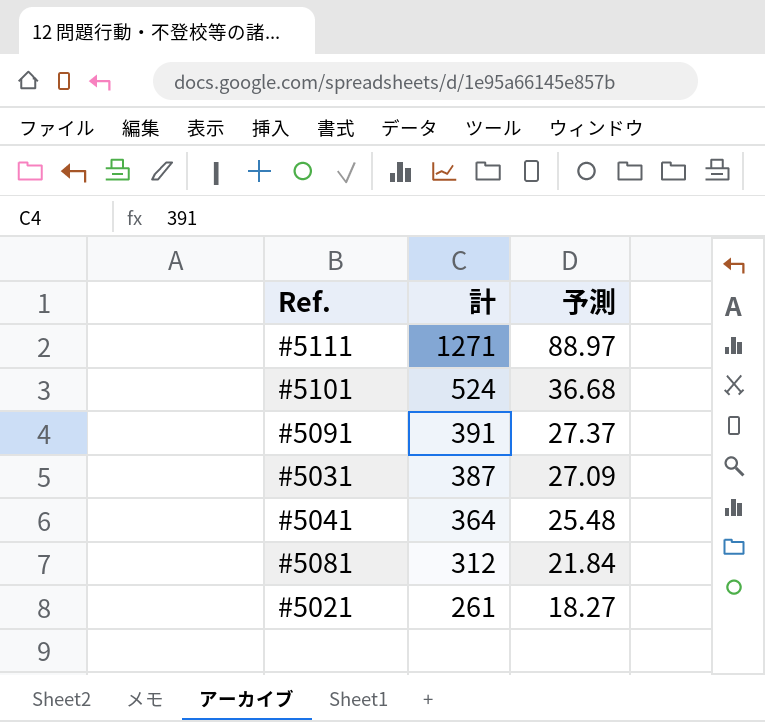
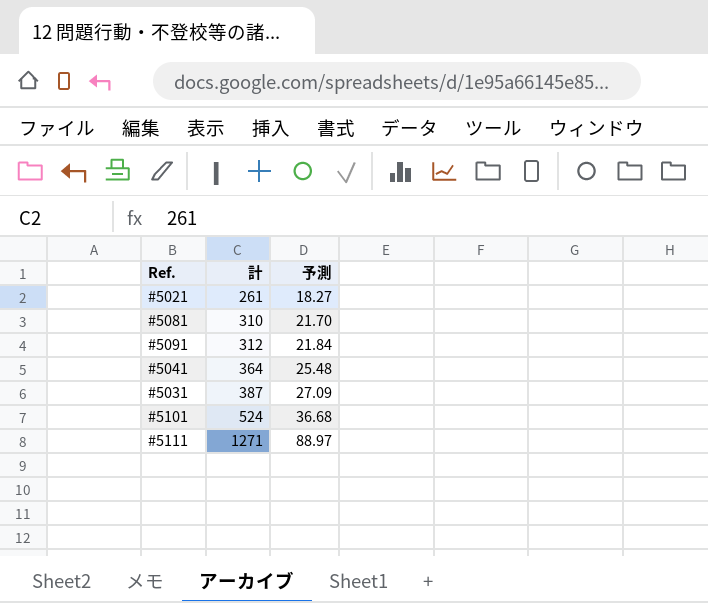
row order: 計 descending -> 計 ascending
#5081 | 計: 312 -> 310
#5081 | 予測: 21.84 -> 21.70
#5091 | 計: 391 -> 312
#5091 | 予測: 27.37 -> 21.84

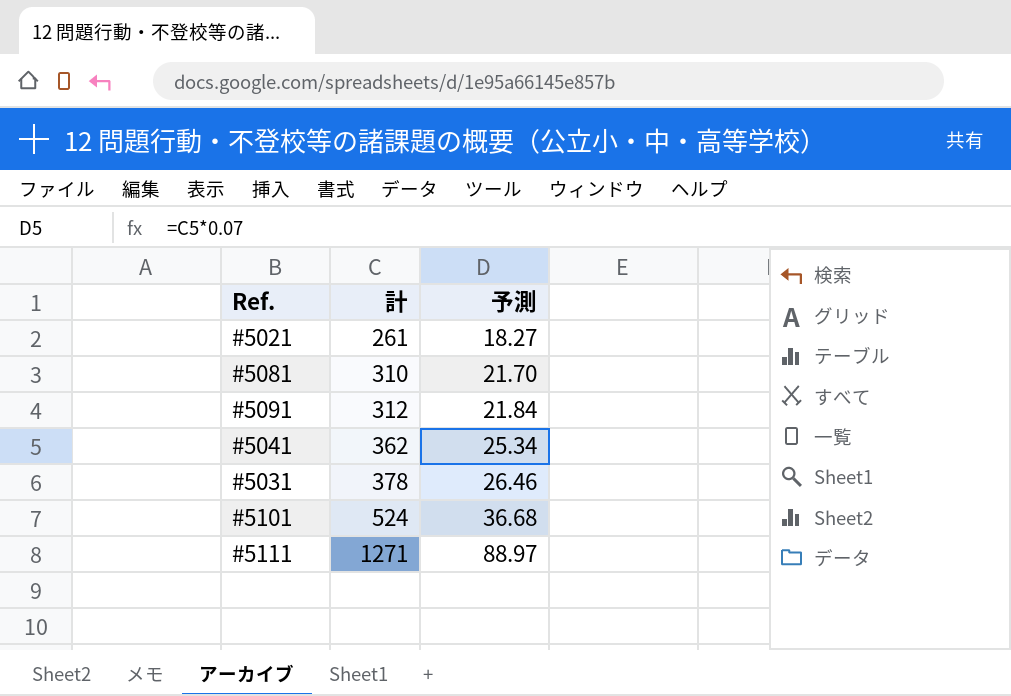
#5041 | 計: 364 -> 362
#5041 | 予測: 25.48 -> 25.34
#5031 | 計: 387 -> 378
#5031 | 予測: 27.09 -> 26.46

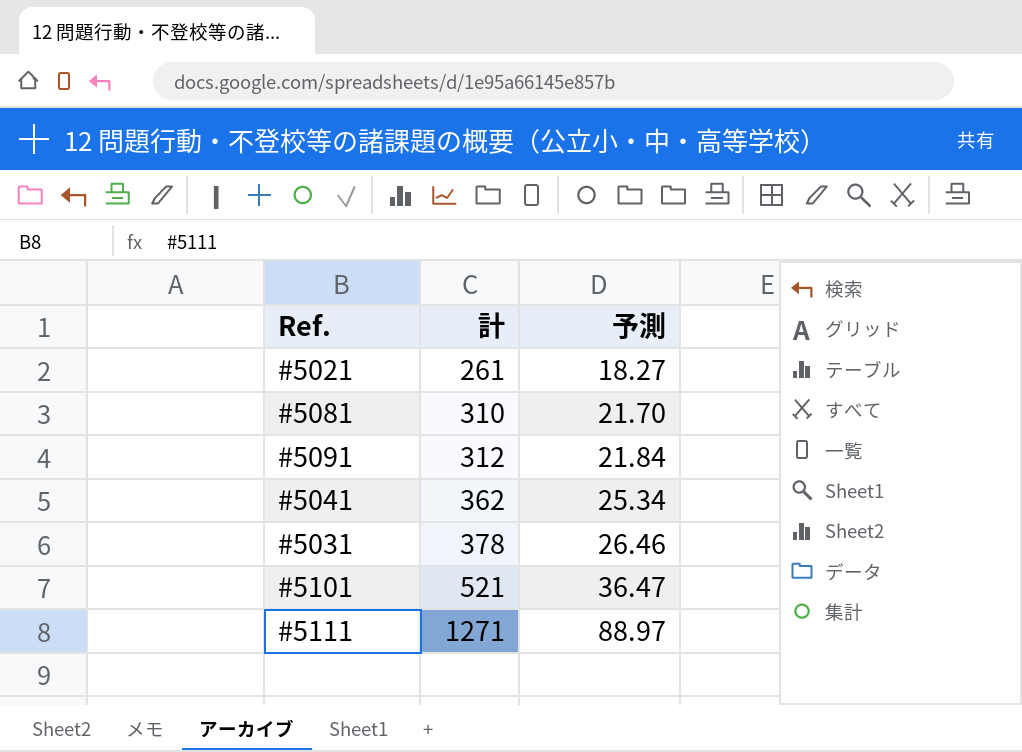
#5101 | 計: 524 -> 521
#5101 | 予測: 36.68 -> 36.47

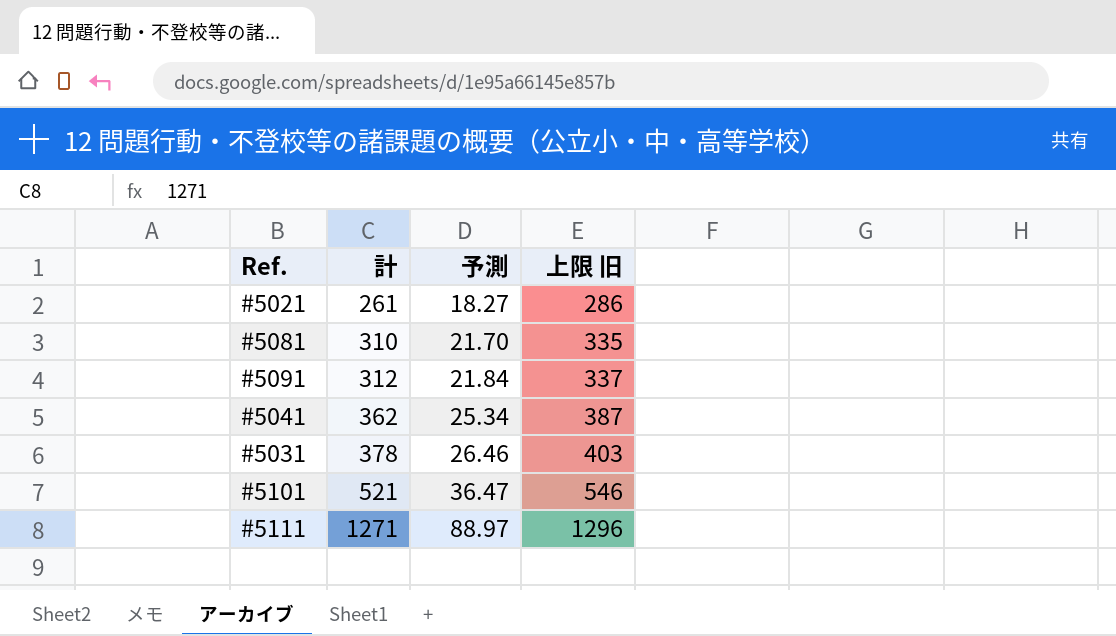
column 上限 旧 | formula: none -> [計] + 25

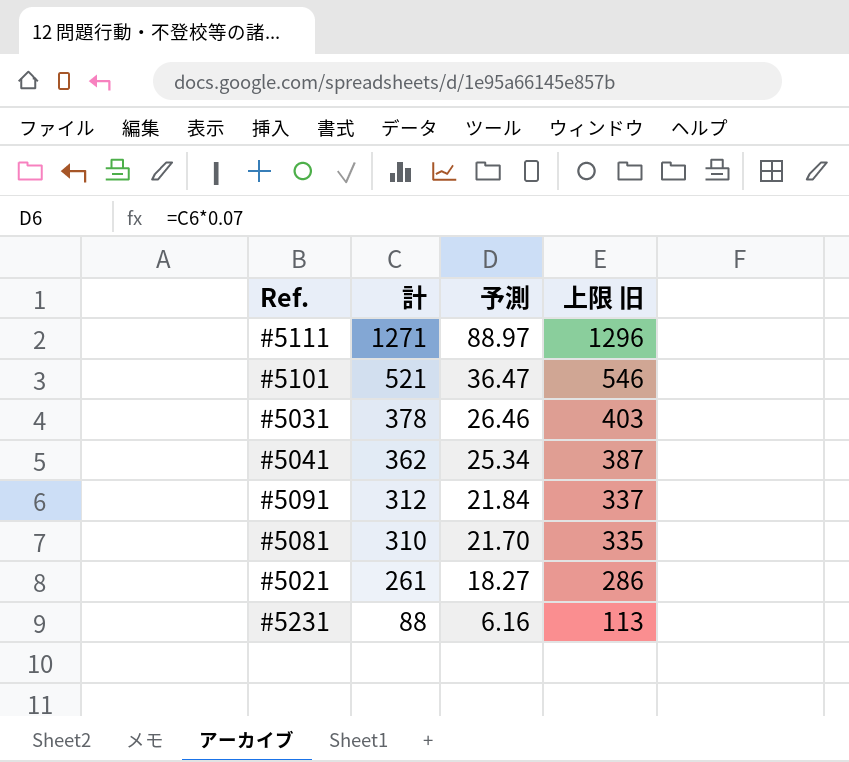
row order: 計 ascending -> 計 descending
row #5231: none -> 88 | 6.16 | 113

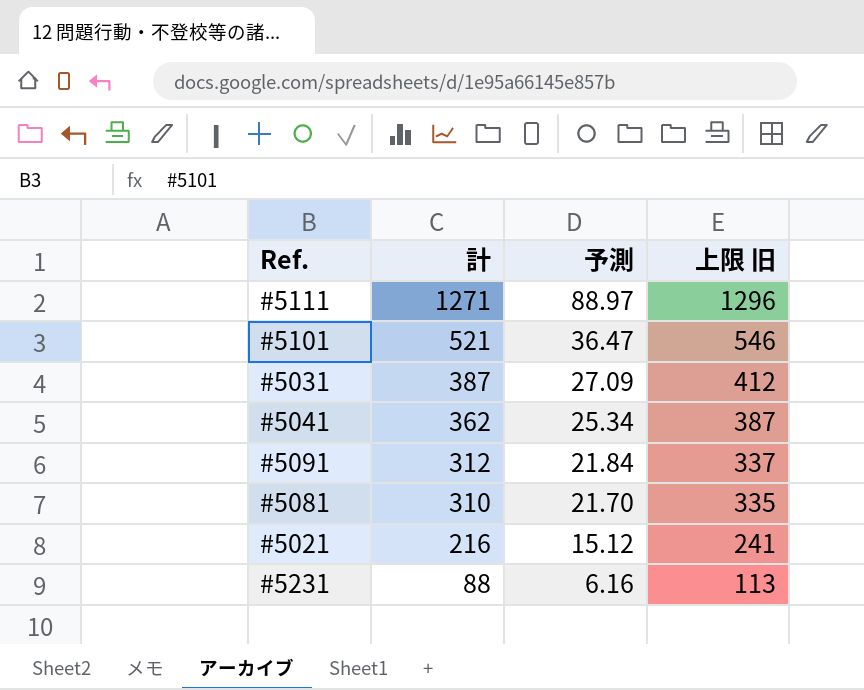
#5031 | 計: 378 -> 387
#5031 | 予測: 26.46 -> 27.09
#5031 | 上限 旧: 403 -> 412
#5021 | 計: 261 -> 216
#5021 | 予測: 18.27 -> 15.12
#5021 | 上限 旧: 286 -> 241

